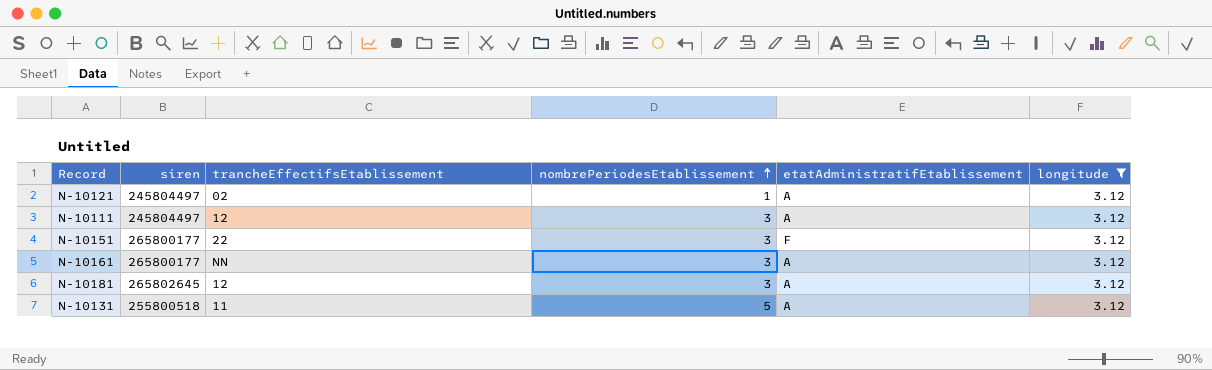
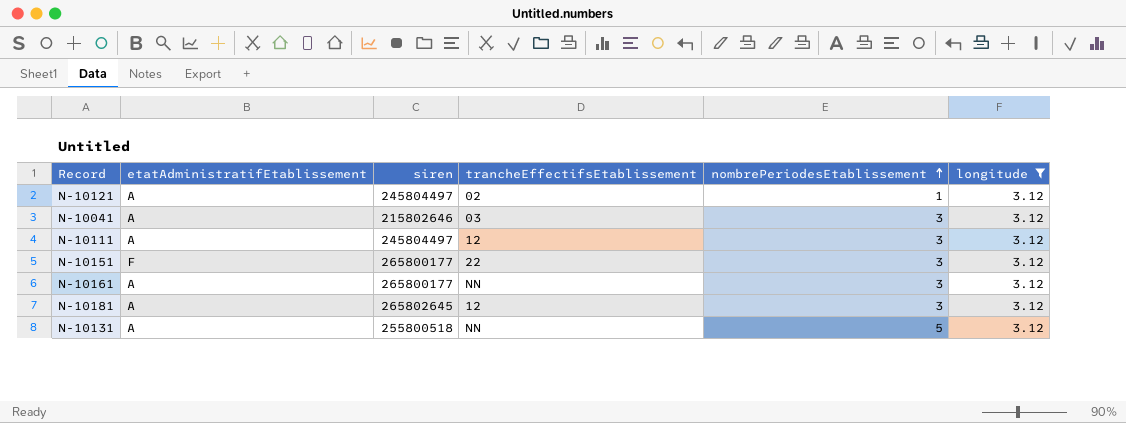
column etatAdministratifEtablissement | position: 5 -> 2
row N-10041: none -> A | 215802646 | 03 | 3 | 3.12
N-10131 | trancheEffectifsEtablissement: 11 -> NN

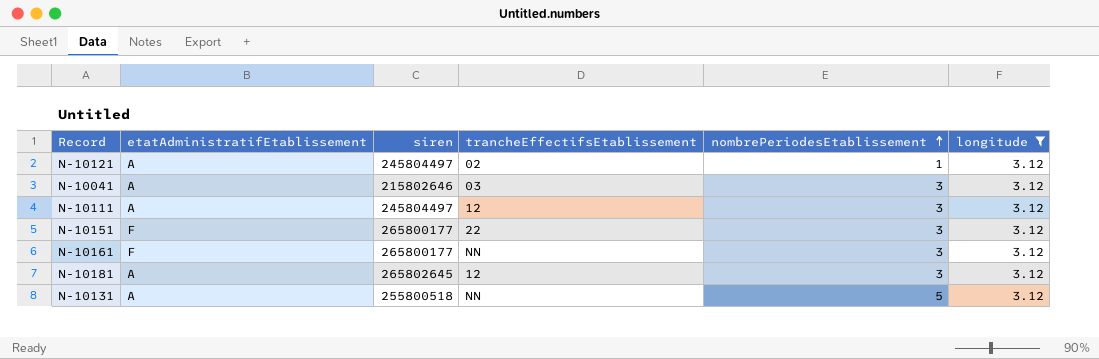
N-10161 | etatAdministratifEtablissement: A -> F

